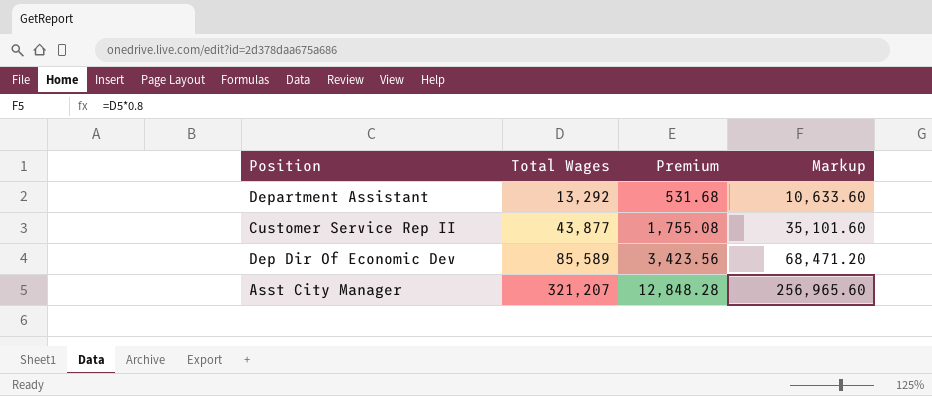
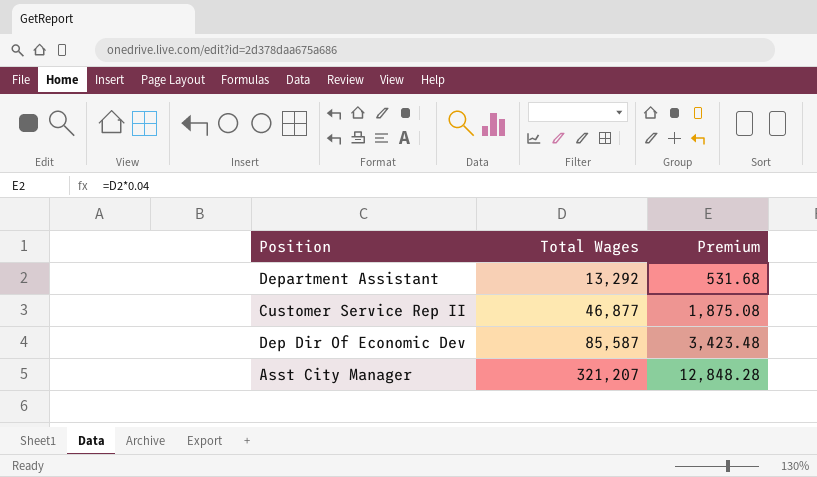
column Markup | formula: [Total Wages] * 0.8 -> none
Customer Service Rep II | Total Wages: 43,877 -> 46,877
Customer Service Rep II | Premium: 1,755.08 -> 1,875.08
Dep Dir Of Economic Dev | Total Wages: 85,589 -> 85,587
Dep Dir Of Economic Dev | Premium: 3,423.56 -> 3,423.48

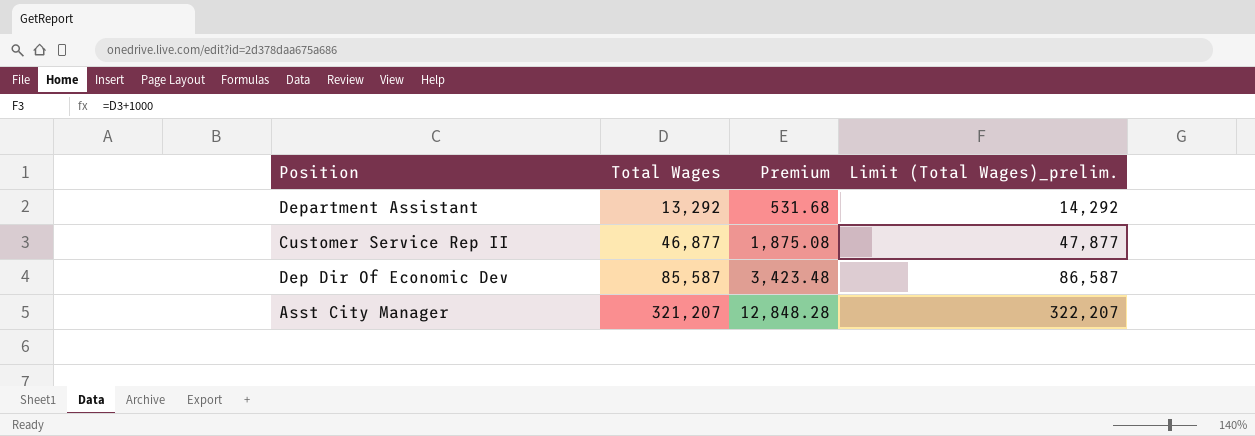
column Limit (Total Wages)_prelim. | formula: none -> [Total Wages] + 1000

